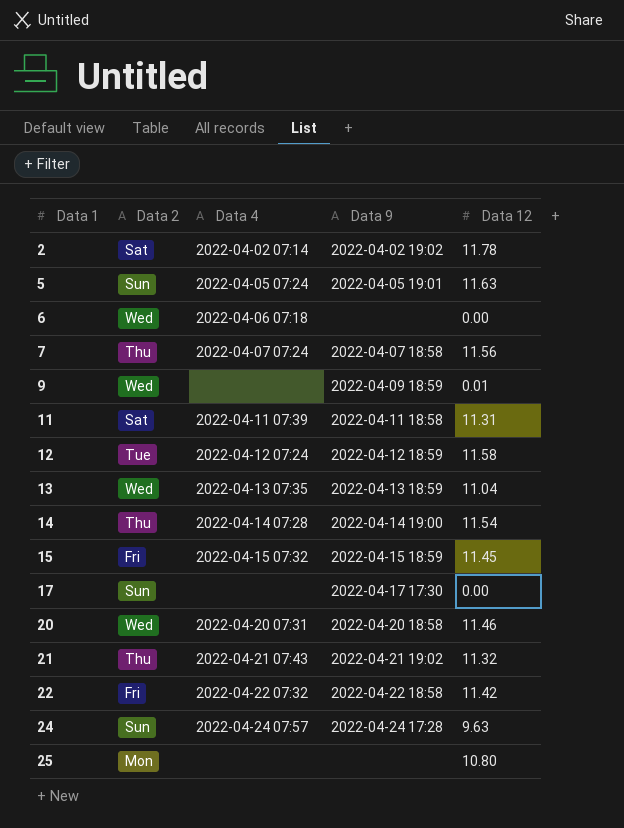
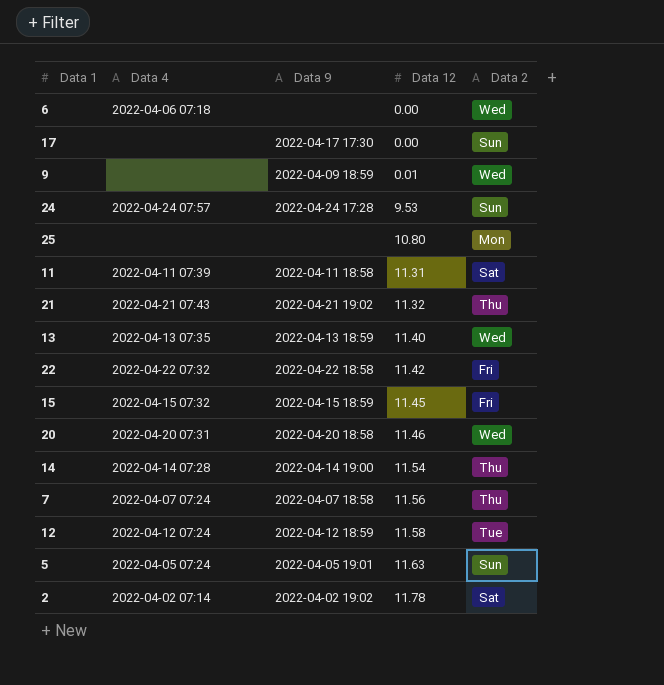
row order: Data 1 ascending -> Data 12 ascending
column Data 2 | position: 2 -> 5
24 | Data 12: 9.63 -> 9.53
13 | Data 12: 11.04 -> 11.40

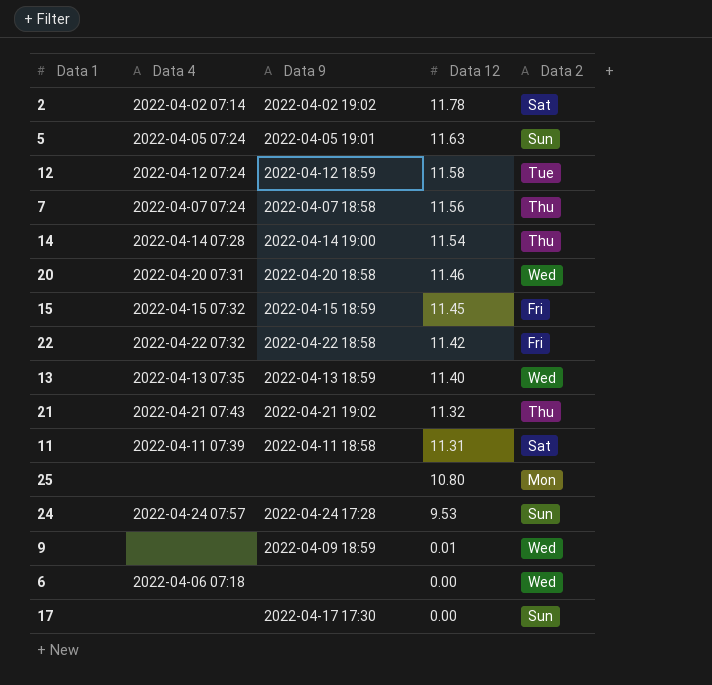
row order: Data 12 ascending -> Data 12 descending

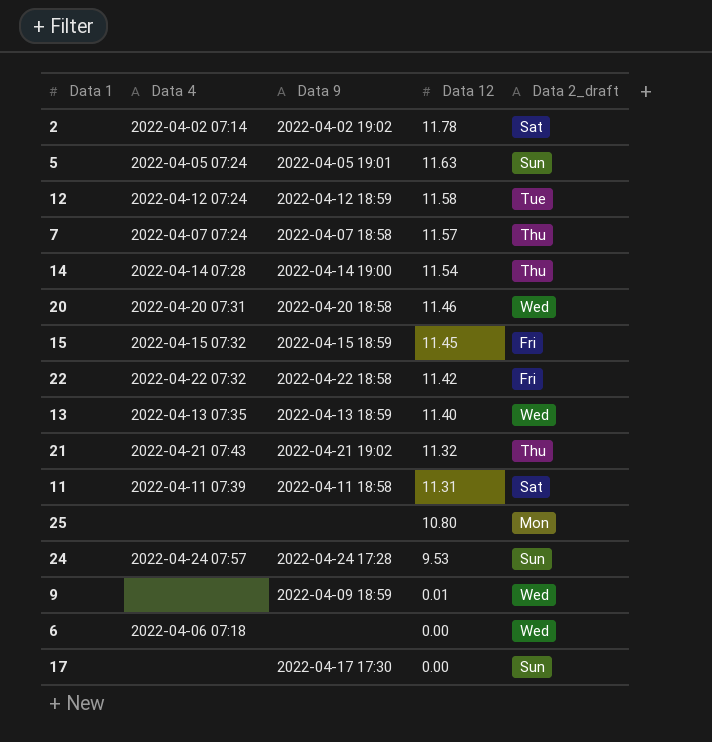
column name: Data 2 -> Data 2_draft
7 | Data 12: 11.56 -> 11.57

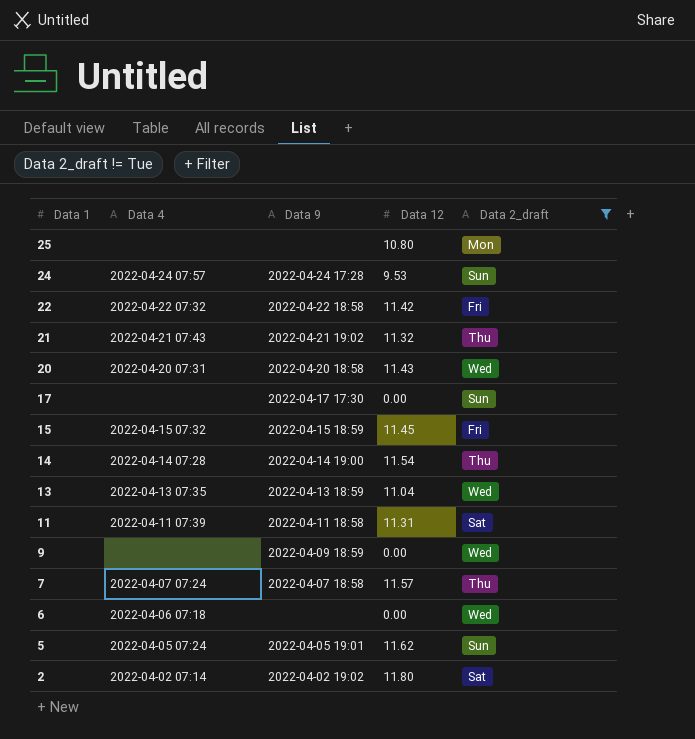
filter: none -> Data 2_draft != Tue
row order: Data 12 descending -> Data 1 descending
20 | Data 12: 11.46 -> 11.43
13 | Data 12: 11.40 -> 11.04
9 | Data 12: 0.01 -> 0.00
5 | Data 12: 11.63 -> 11.62
2 | Data 12: 11.78 -> 11.80

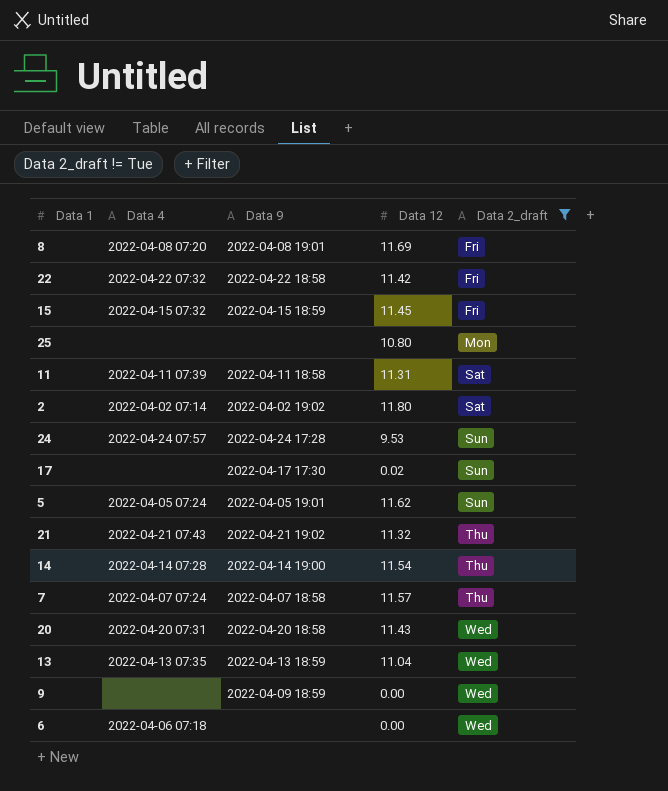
row order: Data 1 descending -> Data 2_draft ascending
row 8: none -> 2022-04-08 07:20 | 2022-04-08 19:01 | 11.69 | Fri
17 | Data 12: 0.00 -> 0.02

